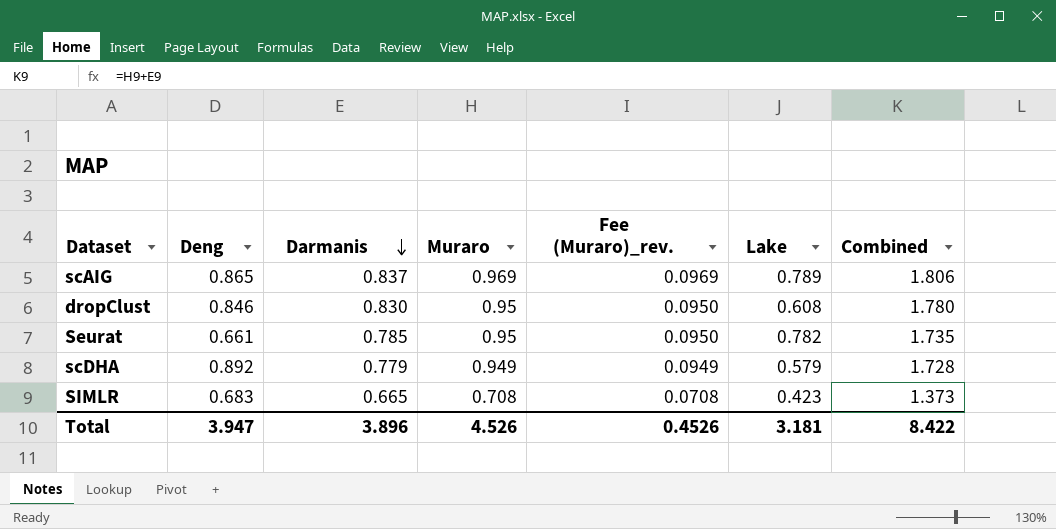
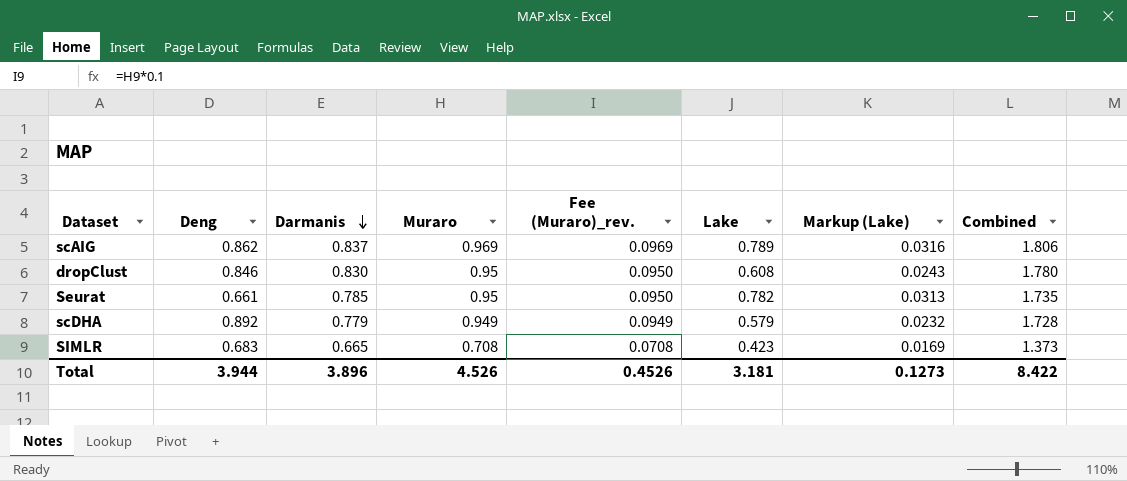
column Markup (Lake) | formula: none -> [Lake] * 0.04
scAIG | Deng: 0.865 -> 0.862
Total | Deng: 3.947 -> 3.944

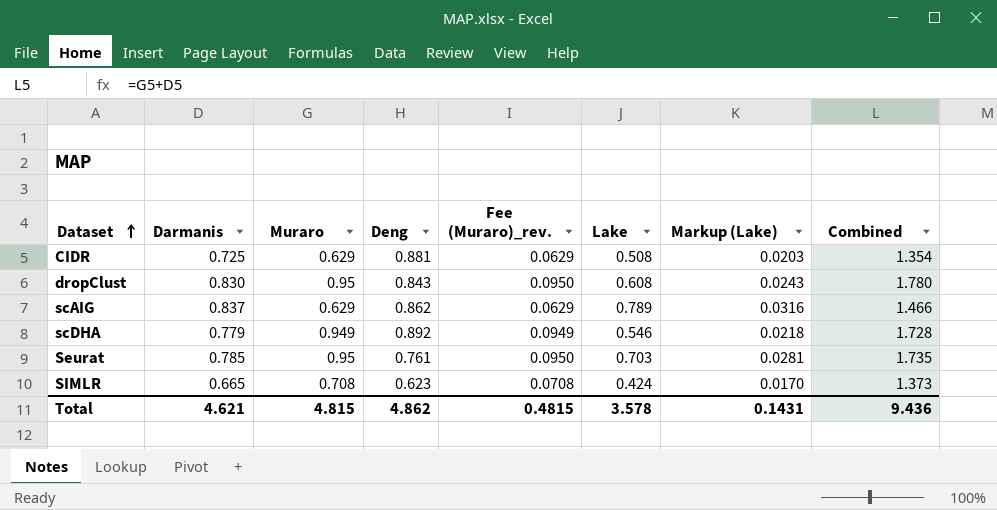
row order: Darmanis descending -> Dataset ascending
column Deng | position: 2 -> 4
row CIDR: none -> 0.725 | 0.629 | 0.881 | 0.0629 | 0.508 | 0.0203 | 1.354
dropClust | Deng: 0.846 -> 0.843
scAIG | Muraro: 0.969 -> 0.629
scAIG | Fee (Muraro)_rev.: 0.0969 -> 0.0629
scAIG | Combined: 1.806 -> 1.466
scDHA | Lake: 0.579 -> 0.546
scDHA | Markup (Lake): 0.0232 -> 0.0218
Seurat | Deng: 0.661 -> 0.761
Seurat | Lake: 0.782 -> 0.703
Seurat | Markup (Lake): 0.0313 -> 0.0281
SIMLR | Deng: 0.683 -> 0.623
SIMLR | Lake: 0.423 -> 0.424
SIMLR | Markup (Lake): 0.0169 -> 0.0170
Total | Darmanis: 3.896 -> 4.621
Total | Muraro: 4.526 -> 4.815
Total | Deng: 3.944 -> 4.862
Total | Fee (Muraro)_rev.: 0.4526 -> 0.4815
Total | Lake: 3.181 -> 3.578
Total | Markup (Lake): 0.1273 -> 0.1431
Total | Combined: 8.422 -> 9.436

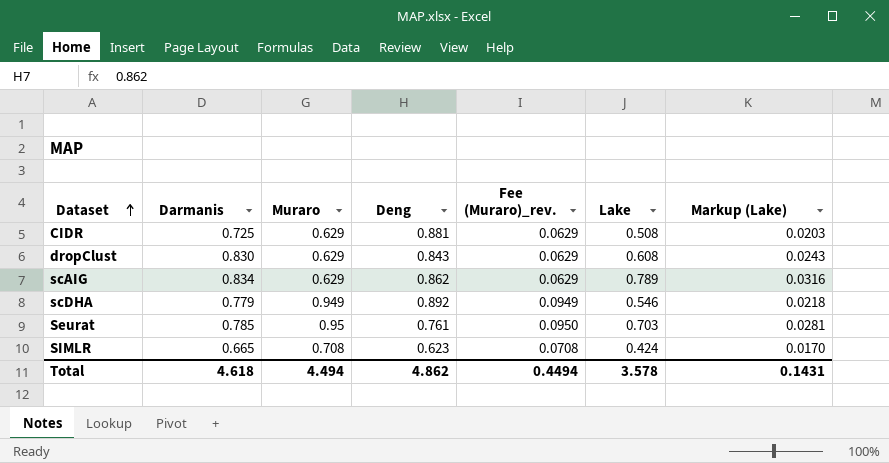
column Combined | formula: [Darmanis] + [Muraro] -> none
dropClust | Muraro: 0.95 -> 0.629
dropClust | Fee (Muraro)_rev.: 0.0950 -> 0.0629
scAIG | Darmanis: 0.837 -> 0.834
Total | Darmanis: 4.621 -> 4.618
Total | Muraro: 4.815 -> 4.494
Total | Fee (Muraro)_rev.: 0.4815 -> 0.4494

